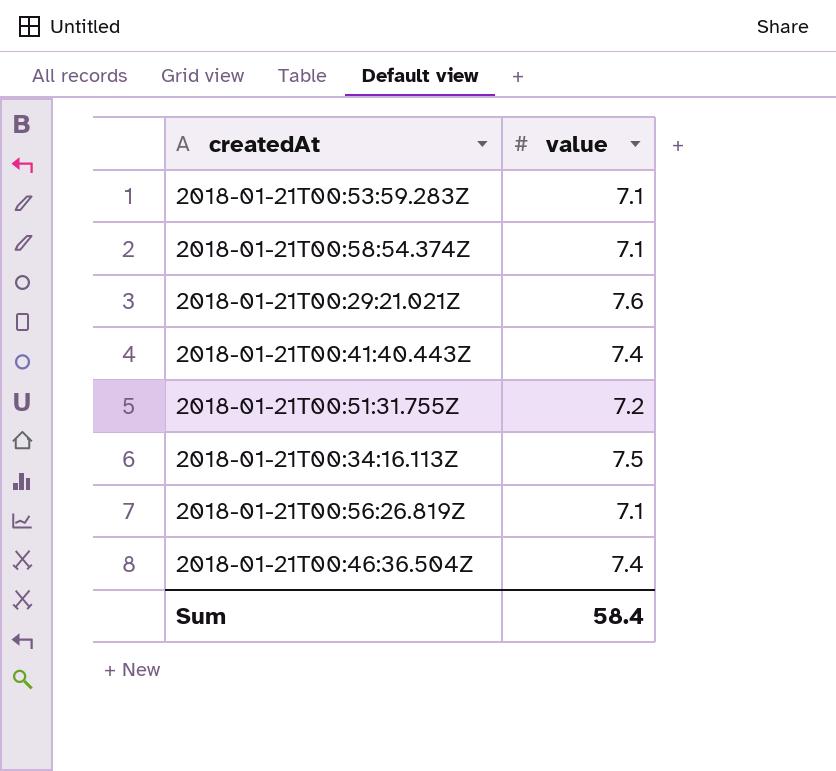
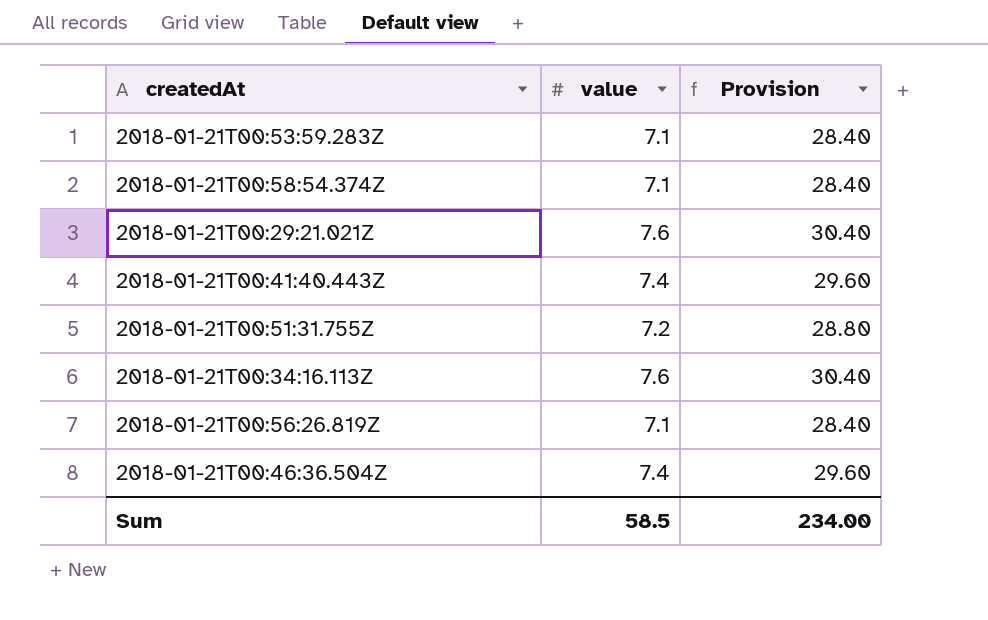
column Provision | formula: none -> [value] * 4
2018-01-21T00:34:16.113Z | value: 7.5 -> 7.6
Sum | value: 58.4 -> 58.5

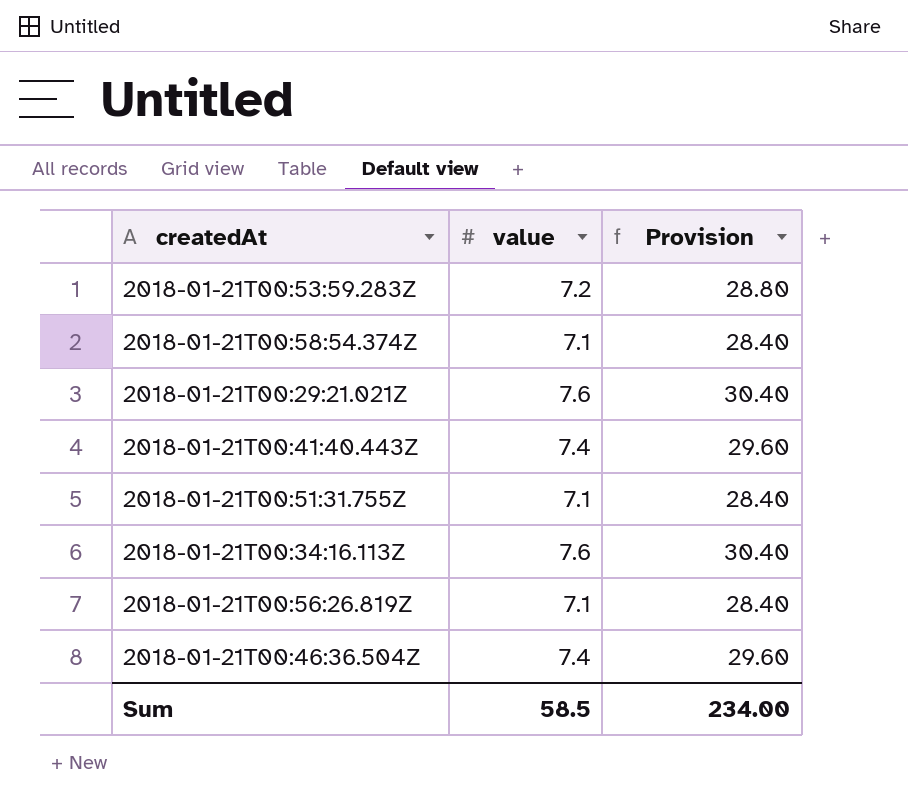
2018-01-21T00:53:59.283Z | value: 7.1 -> 7.2
2018-01-21T00:53:59.283Z | Provision: 28.40 -> 28.80
2018-01-21T00:51:31.755Z | value: 7.2 -> 7.1
2018-01-21T00:51:31.755Z | Provision: 28.80 -> 28.40

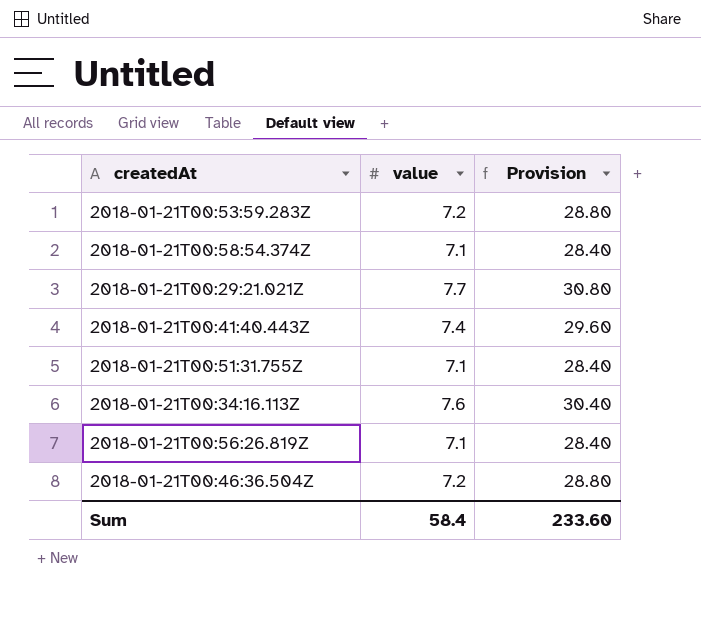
2018-01-21T00:29:21.021Z | value: 7.6 -> 7.7
2018-01-21T00:29:21.021Z | Provision: 30.40 -> 30.80
2018-01-21T00:46:36.504Z | value: 7.4 -> 7.2
2018-01-21T00:46:36.504Z | Provision: 29.60 -> 28.80
Sum | value: 58.5 -> 58.4
Sum | Provision: 234.00 -> 233.60

